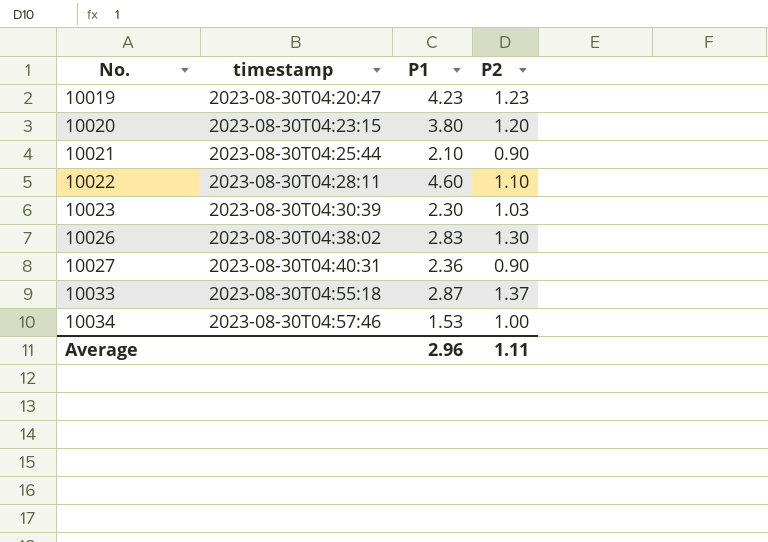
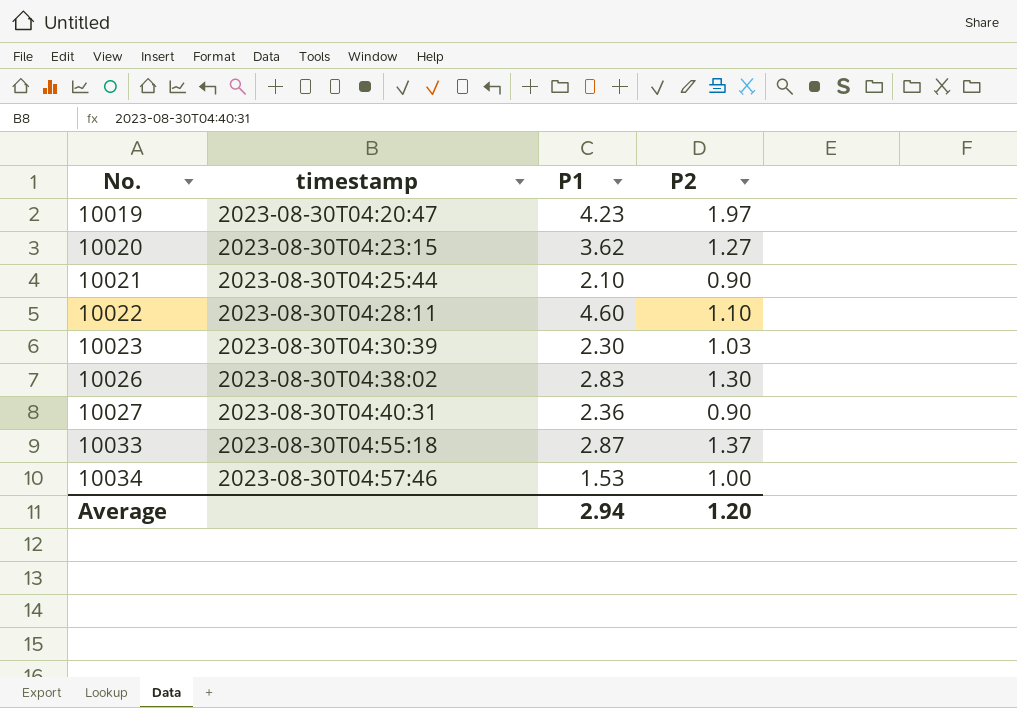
10019 | P2: 1.23 -> 1.97
10020 | P1: 3.80 -> 3.62
10020 | P2: 1.20 -> 1.27
Average | P1: 2.96 -> 2.94
Average | P2: 1.11 -> 1.20

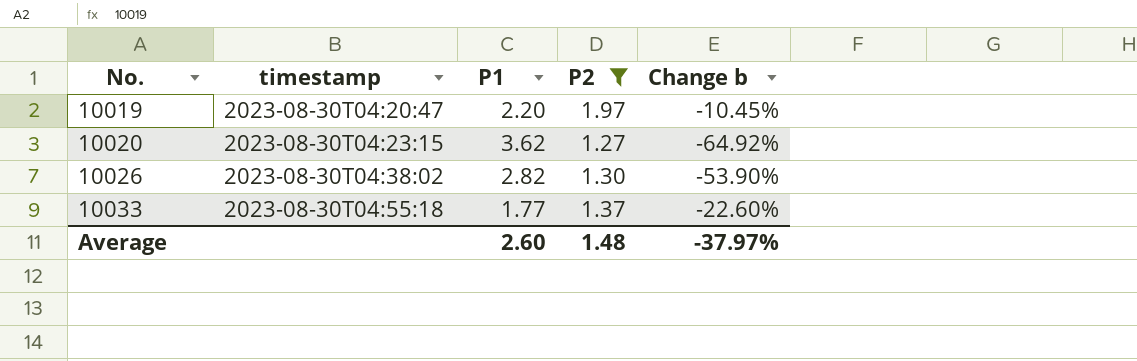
filter: none -> P2 >= 1.27
column Change b | formula: none -> ([P2] - [P1]) / [P1]
10019 | P1: 4.23 -> 2.20
10026 | P1: 2.83 -> 2.82
10033 | P1: 2.87 -> 1.77
Average | P1: 2.94 -> 2.60
Average | P2: 1.20 -> 1.48

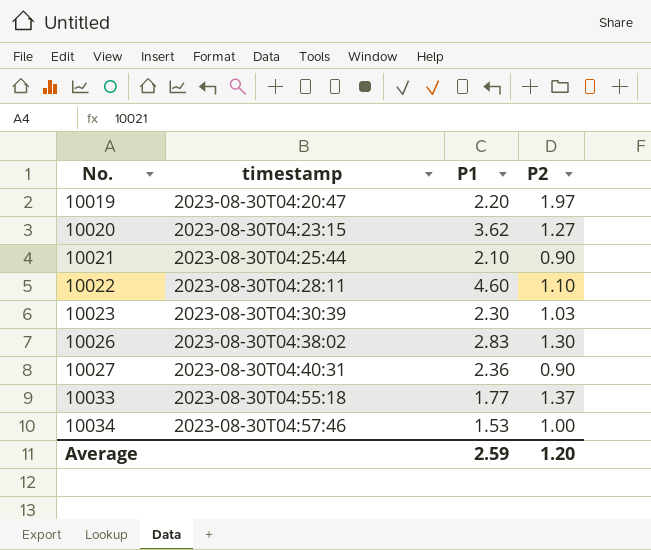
filter: P2 >= 1.27 -> none
column Change b | formula: ([P2] - [P1]) / [P1] -> none
10026 | P1: 2.82 -> 2.83
Average | P1: 2.60 -> 2.59
Average | P2: 1.48 -> 1.20

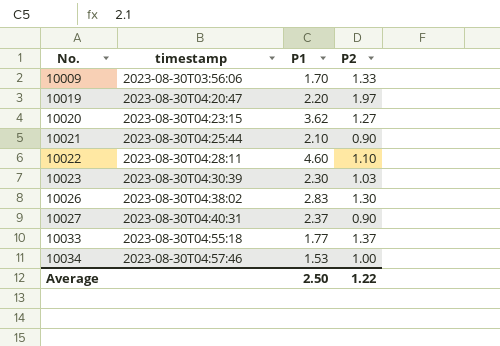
row 10009: none -> 2023-08-30T03:56:06 | 1.70 | 1.33
10027 | P1: 2.36 -> 2.37
Average | P1: 2.59 -> 2.50
Average | P2: 1.20 -> 1.22

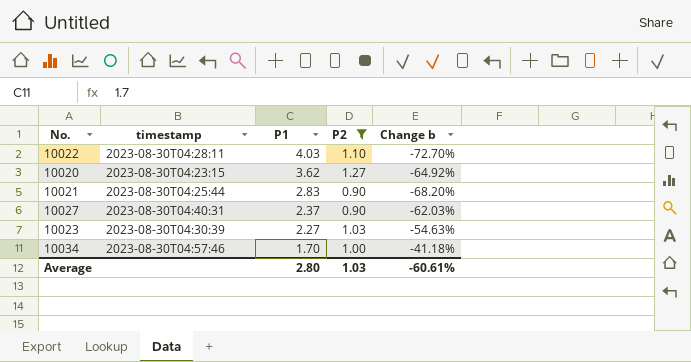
filter: none -> P2 <= 1.27
row order: No. ascending -> P1 descending
column Change b | formula: none -> ([P2] - [P1]) / [P1]
10022 | P1: 4.60 -> 4.03
10021 | P1: 2.10 -> 2.83
10023 | P1: 2.30 -> 2.27
10034 | P1: 1.53 -> 1.70
Average | P1: 2.50 -> 2.80
Average | P2: 1.22 -> 1.03

